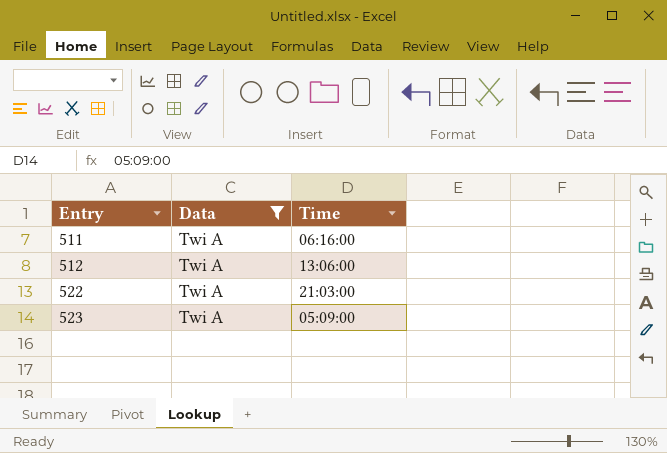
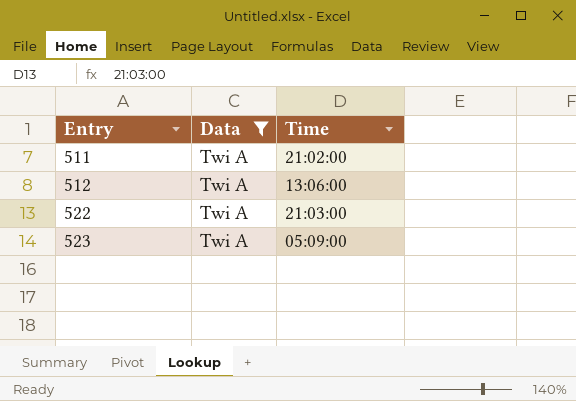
511 | Time: 06:16:00 -> 21:02:00

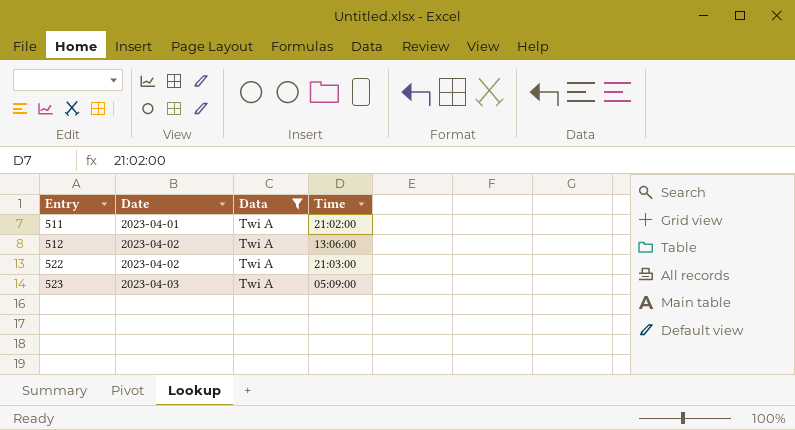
column Date | position: none -> 2

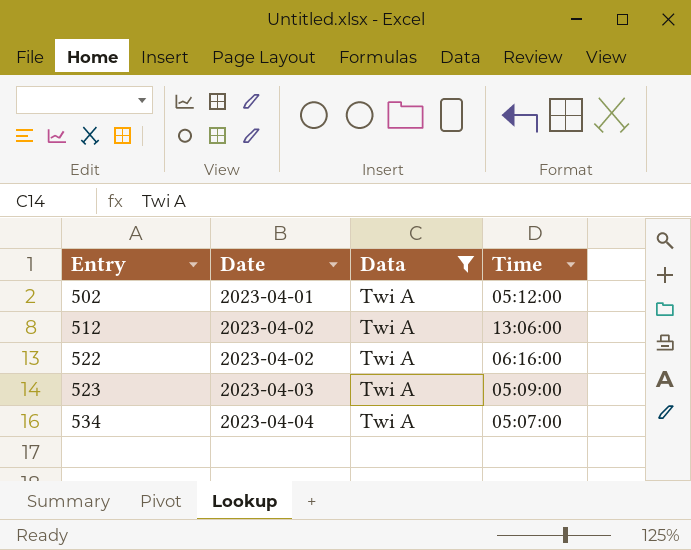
row 511: 2023-04-01 | Twi A | 21:02:00 -> none
row 502: none -> 2023-04-01 | Twi A | 05:12:00
522 | Time: 21:03:00 -> 06:16:00
row 534: none -> 2023-04-04 | Twi A | 05:07:00

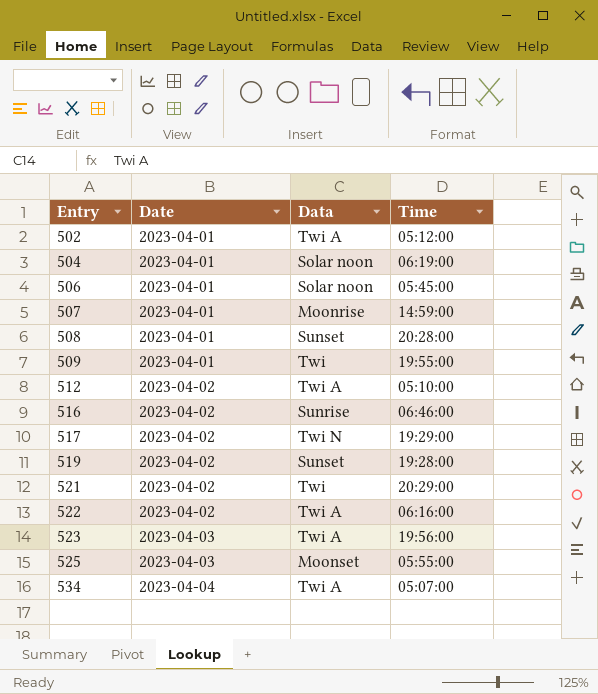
filter: Data = Twi A -> none
512 | Time: 13:06:00 -> 05:10:00
523 | Time: 05:09:00 -> 19:56:00

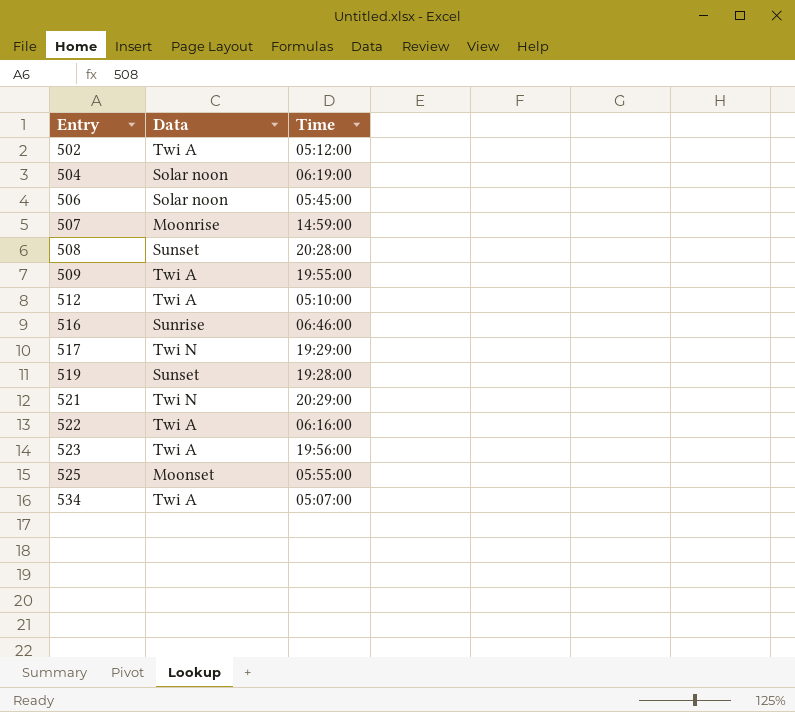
column Date | position: 2 -> none
509 | Data: Twi -> Twi A
521 | Data: Twi -> Twi N

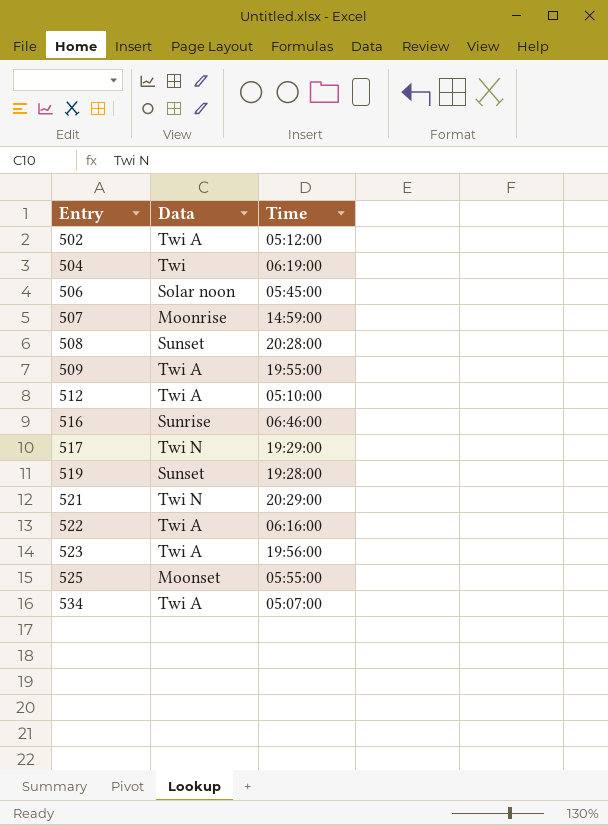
504 | Data: Solar noon -> Twi

